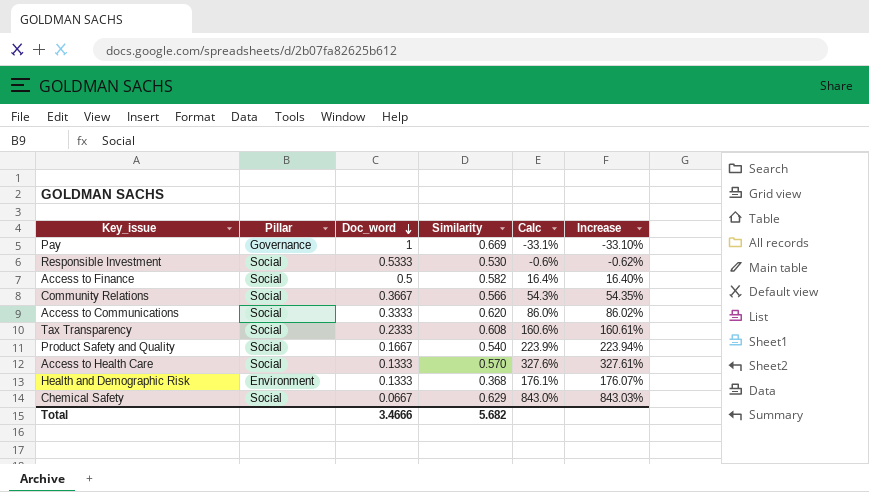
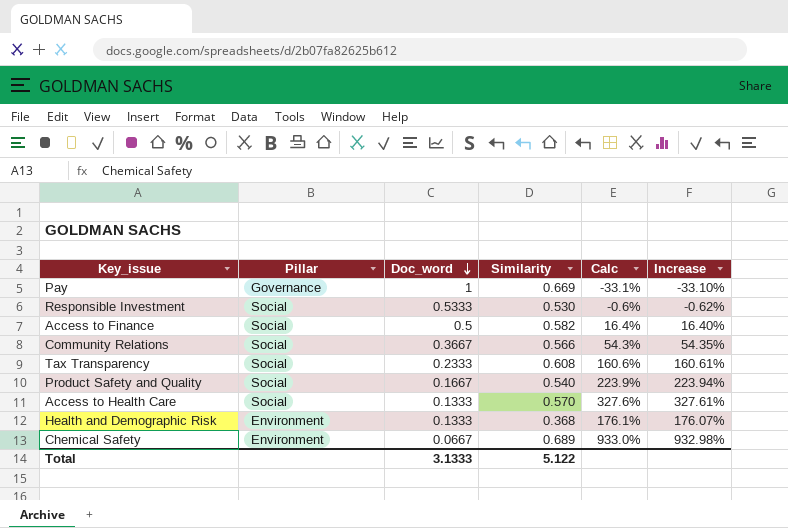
row Access to Communications: Social | 0.3333 | 0.620 | 86.0% | 86.02% -> none
Chemical Safety | Pillar: Social -> Environment
Chemical Safety | Similarity: 0.629 -> 0.689
Chemical Safety | Calc: 843.0% -> 933.0%
Chemical Safety | Increase: 843.03% -> 932.98%
Total | Doc_word: 3.4666 -> 3.1333
Total | Similarity: 5.682 -> 5.122

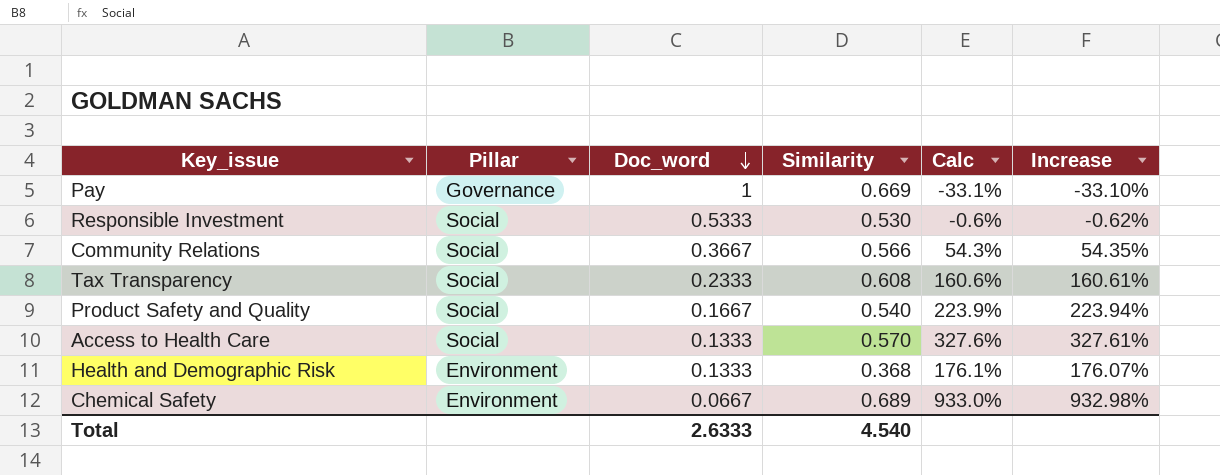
row Access to Finance: Social | 0.5 | 0.582 | 16.4% | 16.40% -> none
Total | Doc_word: 3.1333 -> 2.6333
Total | Similarity: 5.122 -> 4.540

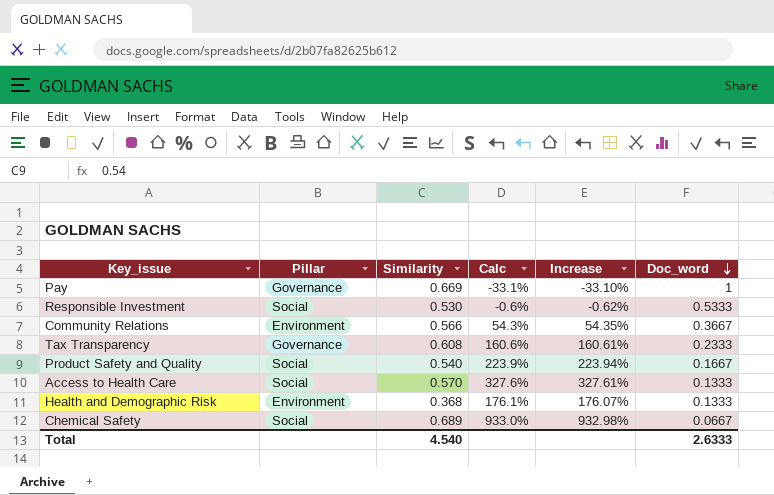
column Doc_word | position: 3 -> 6
Community Relations | Pillar: Social -> Environment
Tax Transparency | Pillar: Social -> Governance
Chemical Safety | Pillar: Environment -> Social

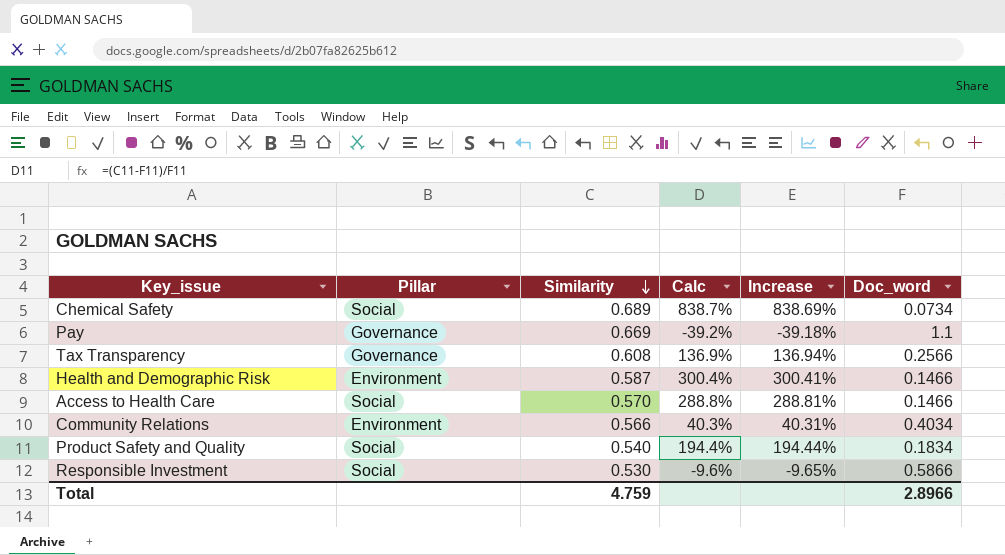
row order: Doc_word descending -> Similarity descending
Chemical Safety | Calc: 933.0% -> 838.7%
Chemical Safety | Increase: 932.98% -> 838.69%
Chemical Safety | Doc_word: 0.0667 -> 0.0734
Pay | Calc: -33.1% -> -39.2%
Pay | Increase: -33.10% -> -39.18%
Pay | Doc_word: 1 -> 1.1
Tax Transparency | Calc: 160.6% -> 136.9%
Tax Transparency | Increase: 160.61% -> 136.94%
Tax Transparency | Doc_word: 0.2333 -> 0.2566
Health and Demographic Risk | Similarity: 0.368 -> 0.587
Health and Demographic Risk | Calc: 176.1% -> 300.4%
Health and Demographic Risk | Increase: 176.07% -> 300.41%
Health and Demographic Risk | Doc_word: 0.1333 -> 0.1466
Access to Health Care | Calc: 327.6% -> 288.8%
Access to Health Care | Increase: 327.61% -> 288.81%
Access to Health Care | Doc_word: 0.1333 -> 0.1466
Community Relations | Calc: 54.3% -> 40.3%
Community Relations | Increase: 54.35% -> 40.31%
Community Relations | Doc_word: 0.3667 -> 0.4034
Product Safety and Quality | Calc: 223.9% -> 194.4%
Product Safety and Quality | Increase: 223.94% -> 194.44%
Product Safety and Quality | Doc_word: 0.1667 -> 0.1834
Responsible Investment | Calc: -0.6% -> -9.6%
Responsible Investment | Increase: -0.62% -> -9.65%
Responsible Investment | Doc_word: 0.5333 -> 0.5866
Total | Similarity: 4.540 -> 4.759
Total | Doc_word: 2.6333 -> 2.8966

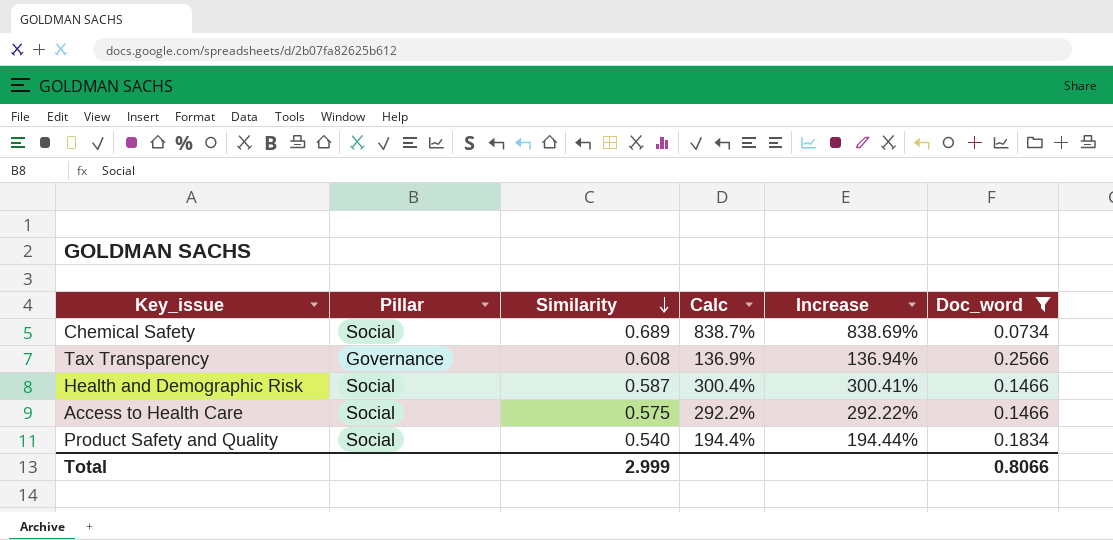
filter: none -> Doc_word <= 0.2566
Health and Demographic Risk | Pillar: Environment -> Social
Access to Health Care | Similarity: 0.570 -> 0.575
Access to Health Care | Calc: 288.8% -> 292.2%
Access to Health Care | Increase: 288.81% -> 292.22%
Total | Similarity: 4.759 -> 2.999
Total | Doc_word: 2.8966 -> 0.8066

